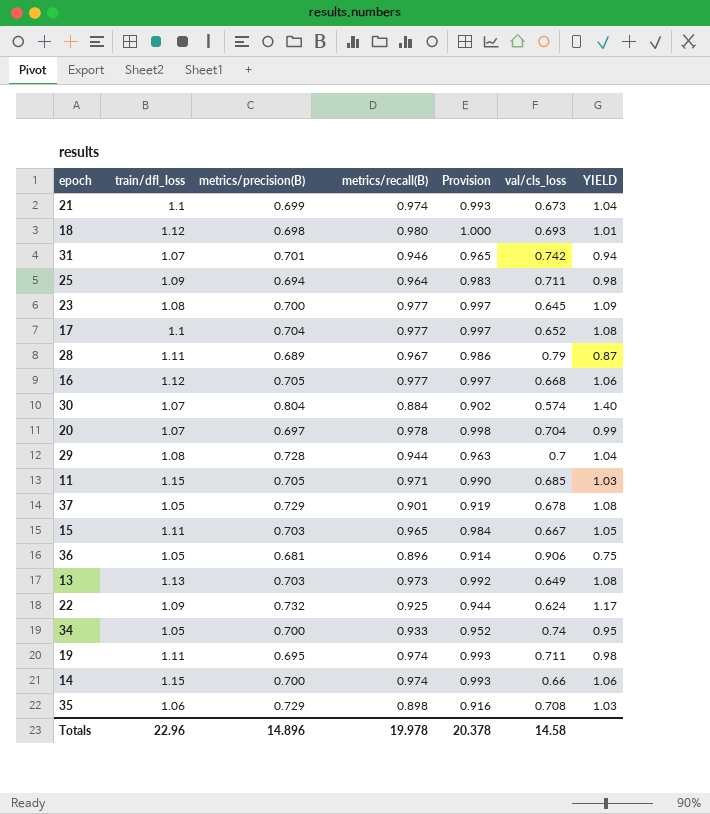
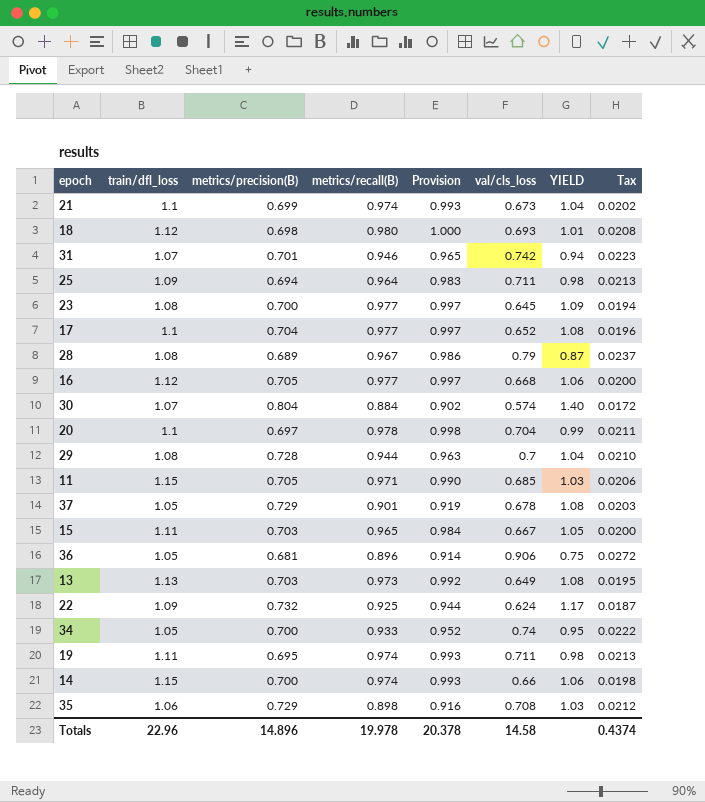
column Tax | formula: none -> [val/cls_loss] * 0.03
28 | train/dfl_loss: 1.11 -> 1.08
20 | train/dfl_loss: 1.07 -> 1.1

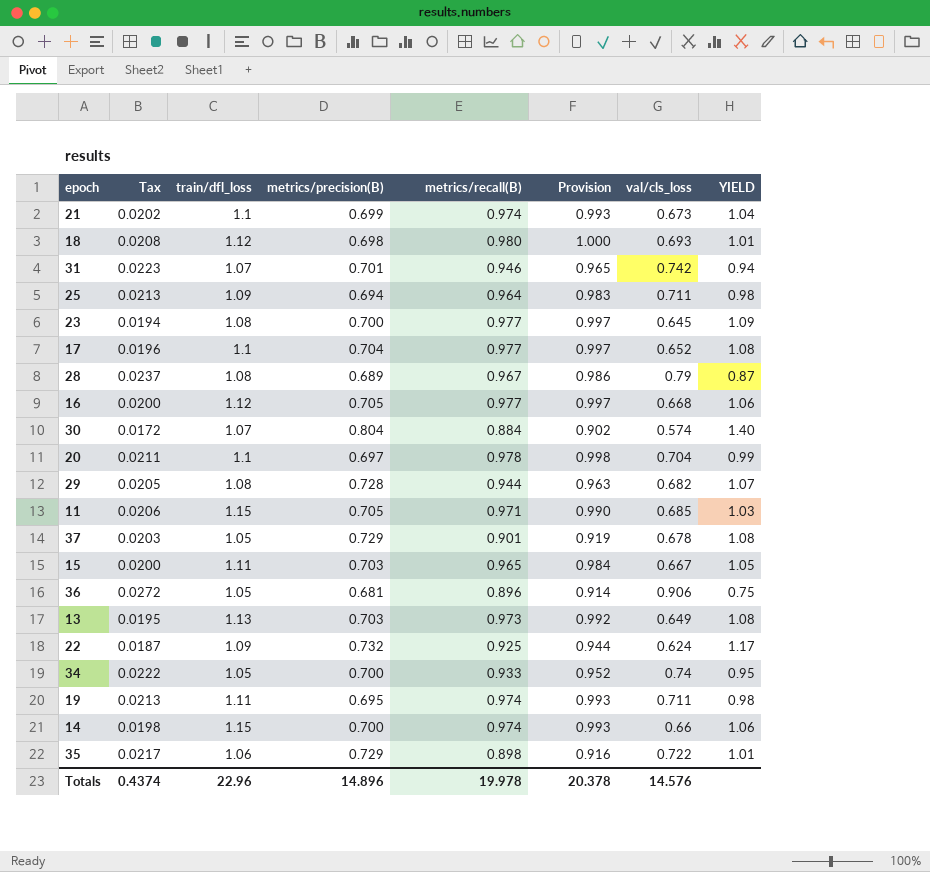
column Tax | position: 8 -> 2
29 | Tax: 0.0210 -> 0.0205
29 | val/cls_loss: 0.7 -> 0.682
29 | YIELD: 1.04 -> 1.07
35 | Tax: 0.0212 -> 0.0217
35 | val/cls_loss: 0.708 -> 0.722
35 | YIELD: 1.03 -> 1.01
Totals | val/cls_loss: 14.58 -> 14.576

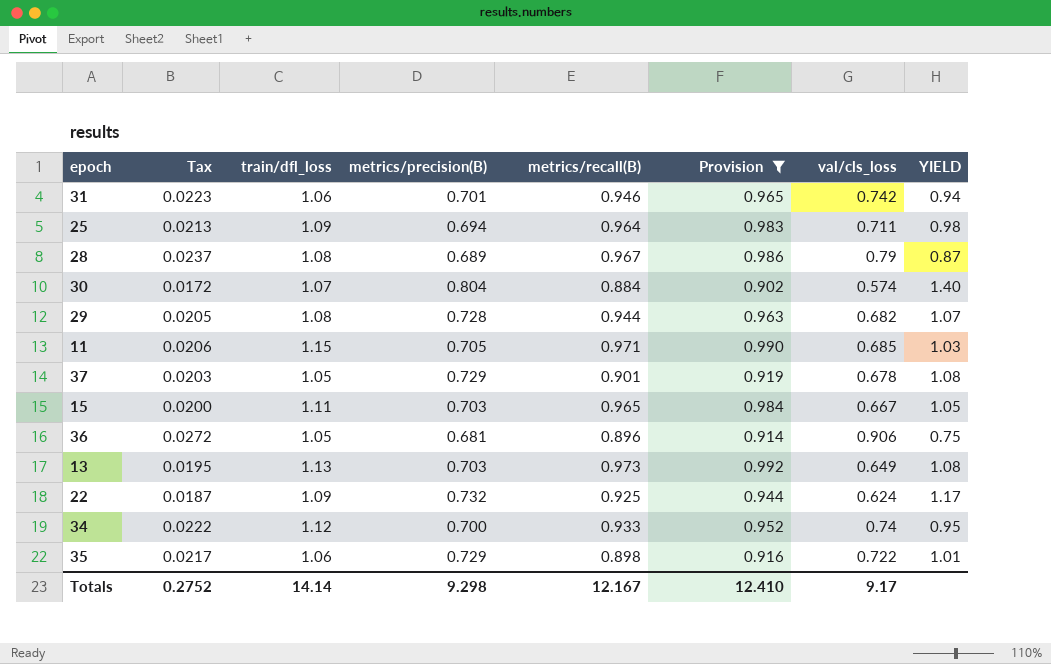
filter: none -> Provision <= 0.992
31 | train/dfl_loss: 1.07 -> 1.06
34 | train/dfl_loss: 1.05 -> 1.12
Totals | Tax: 0.4374 -> 0.2752
Totals | train/dfl_loss: 22.96 -> 14.14
Totals | metrics/precision(B): 14.896 -> 9.298
Totals | metrics/recall(B): 19.978 -> 12.167
Totals | Provision: 20.378 -> 12.410
Totals | val/cls_loss: 14.576 -> 9.17

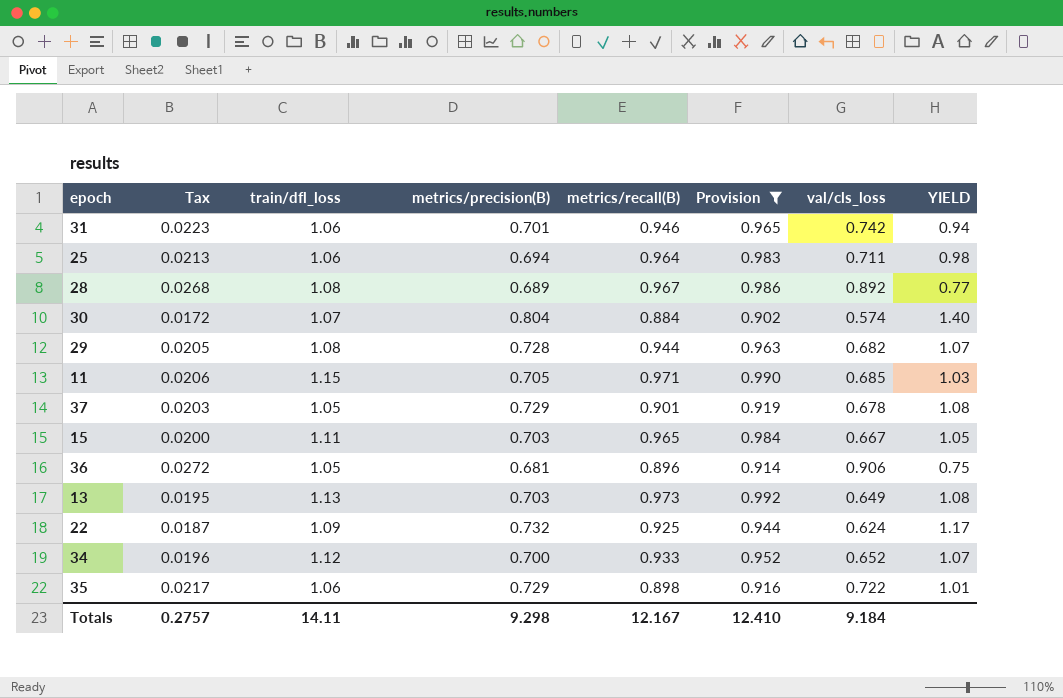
25 | train/dfl_loss: 1.09 -> 1.06
28 | Tax: 0.0237 -> 0.0268
28 | val/cls_loss: 0.79 -> 0.892
28 | YIELD: 0.87 -> 0.77
34 | Tax: 0.0222 -> 0.0196
34 | val/cls_loss: 0.74 -> 0.652
34 | YIELD: 0.95 -> 1.07
Totals | Tax: 0.2752 -> 0.2757
Totals | train/dfl_loss: 14.14 -> 14.11
Totals | val/cls_loss: 9.17 -> 9.184

